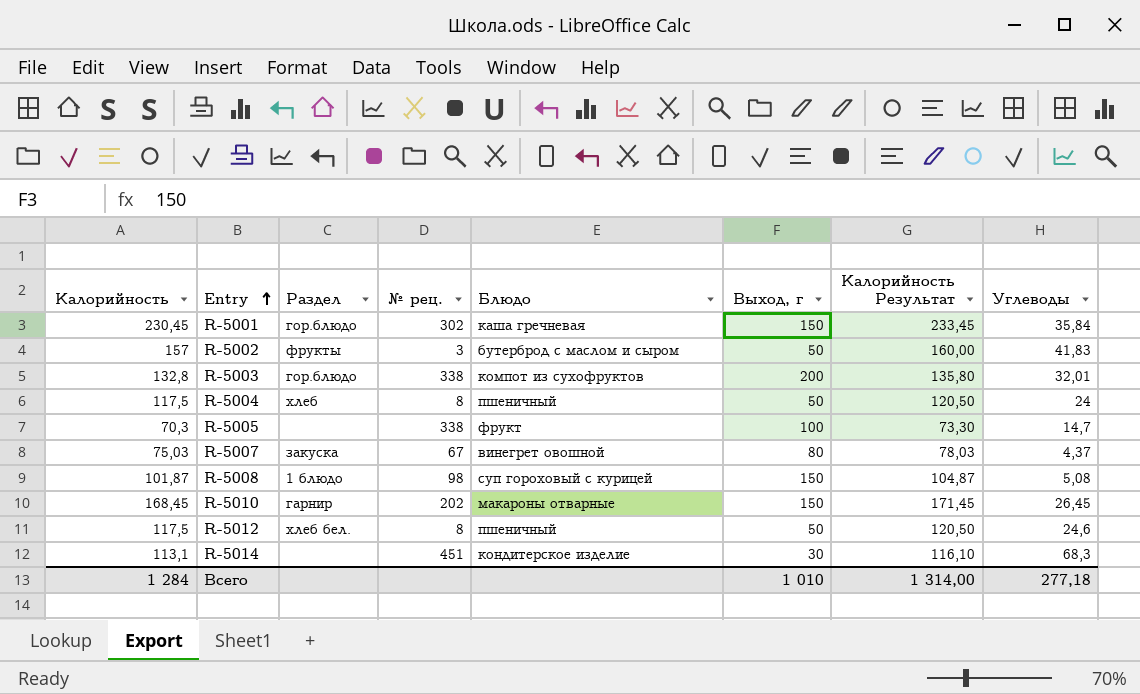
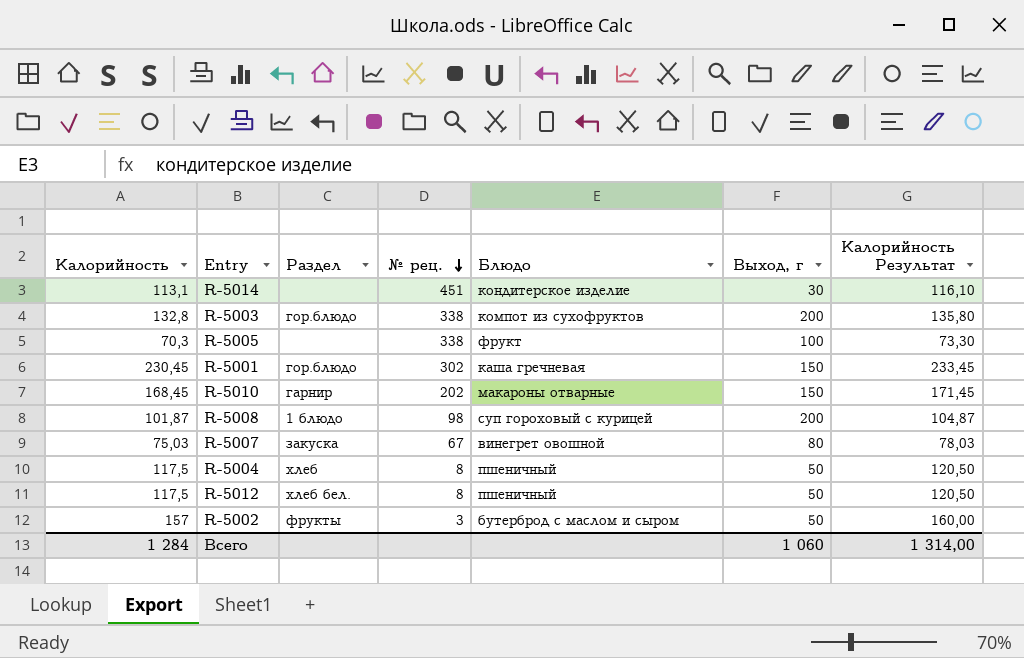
row order: Entry ascending -> № рец. descending
column Углеводы | position: 8 -> none
R-5008 | Выход, г: 150 -> 200
Всего | Выход, г: 1 010 -> 1 060

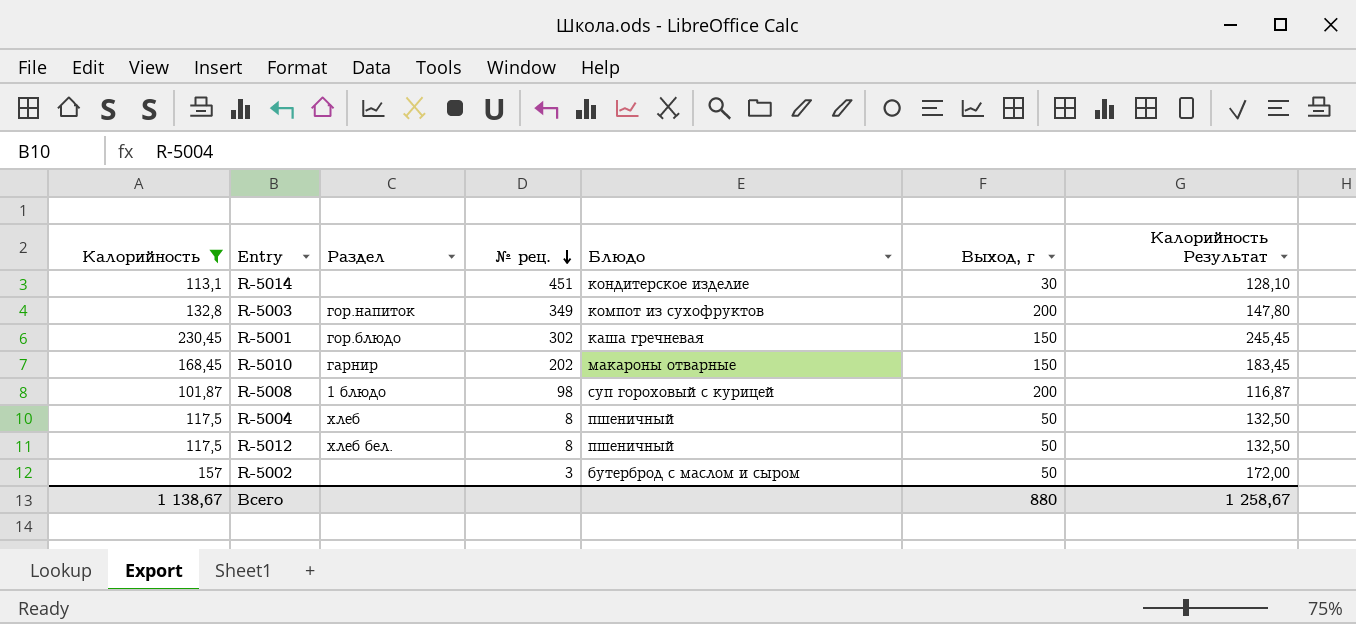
filter: none -> Калорийность >= 101,87
column Калорийность Результат | formula: [Калорийность] + 3 -> [Калорийность] + 15
R-5003 | Раздел: гор.блюдо -> гор.напиток
R-5003 | № рец.: 338 -> 349
R-5002 | Раздел: фрукты -> none
Всего | Калорийность: 1 284 -> 1 138,67
Всего | Выход, г: 1 060 -> 880
Всего | Калорийность Результат: 1 314,00 -> 1 258,67

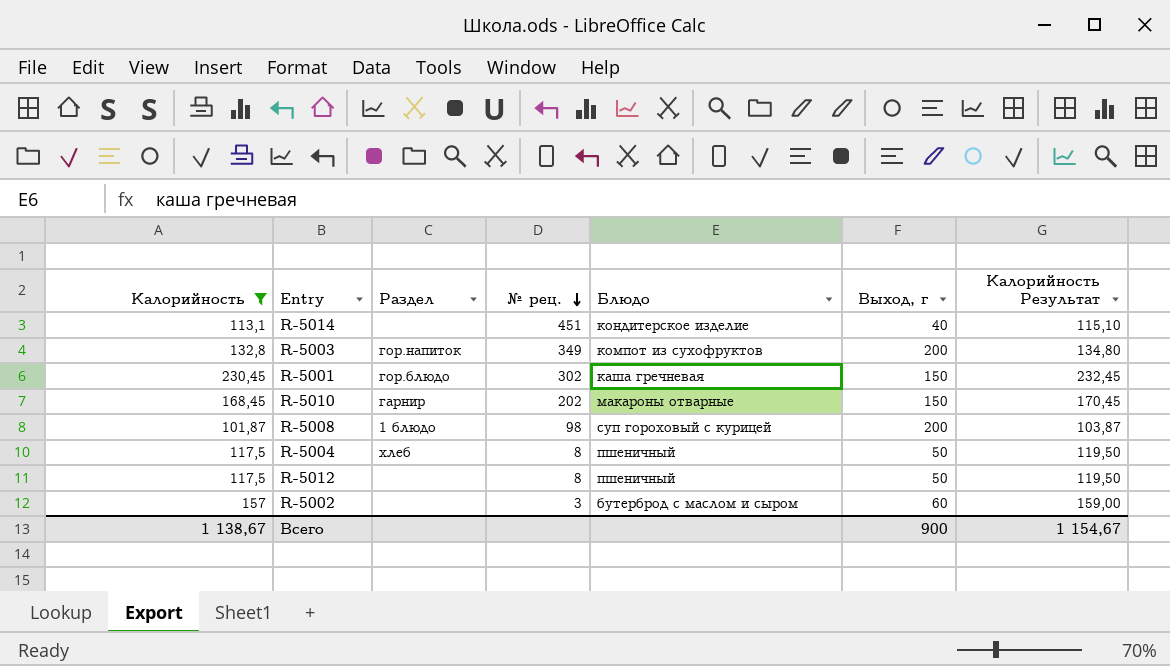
column Калорийность Результат | formula: [Калорийность] + 15 -> [Калорийность] + 2
R-5014 | Выход, г: 30 -> 40
R-5012 | Раздел: хлеб бел. -> none
R-5002 | Выход, г: 50 -> 60
Всего | Выход, г: 880 -> 900
Всего | Калорийность Результат: 1 258,67 -> 1 154,67

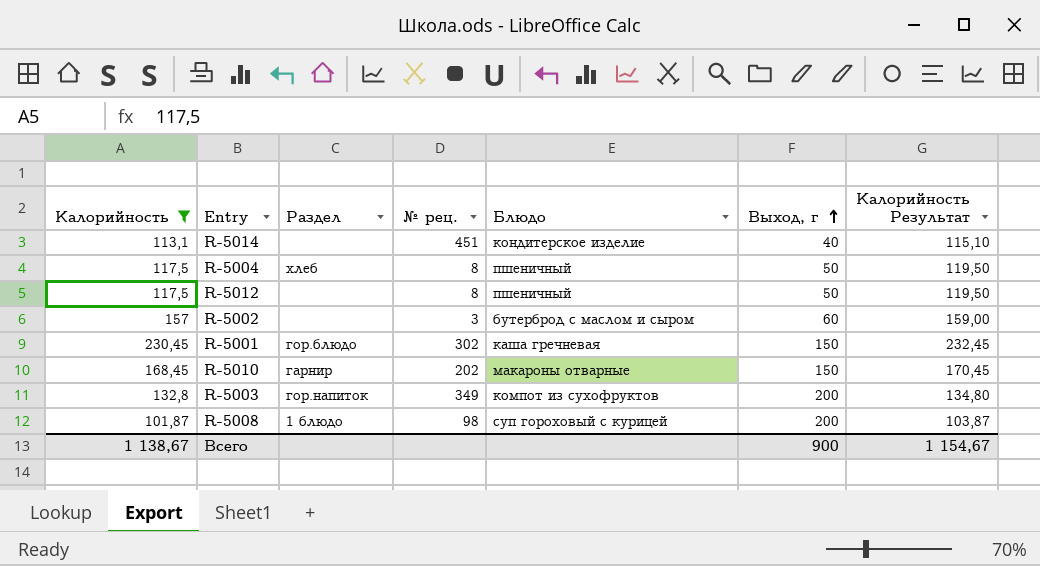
row order: № рец. descending -> Выход, г ascending

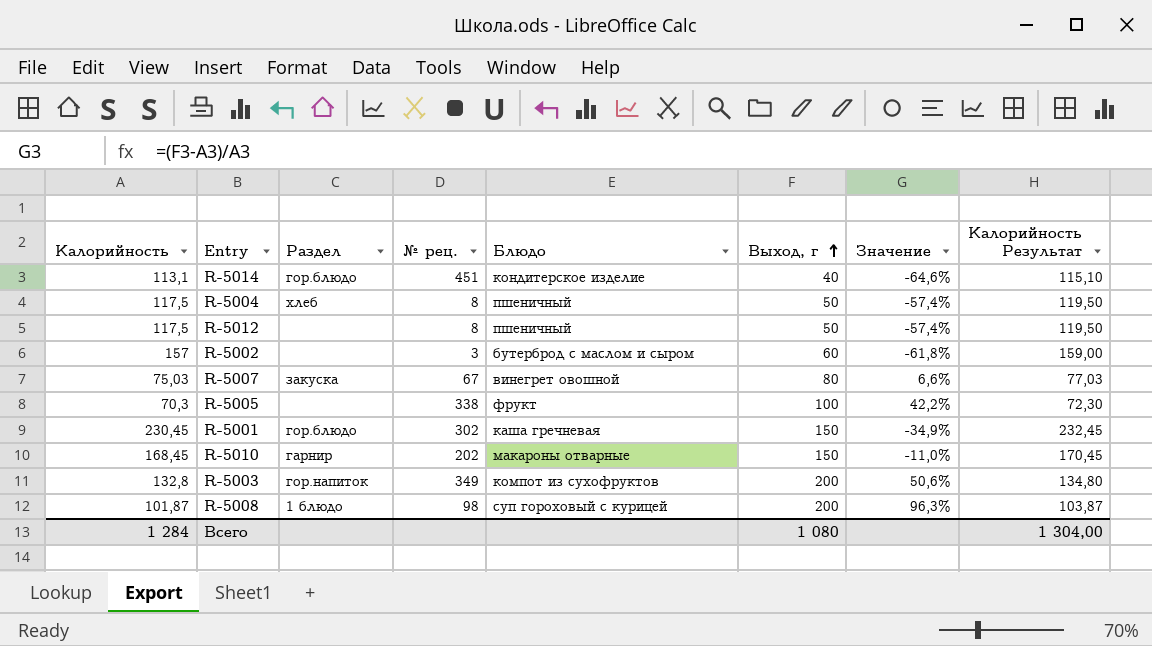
filter: Калорийность >= 101,87 -> none
column Значение | formula: none -> ([Выход, г] - [Калорийность]) / [Калорийность]
R-5014 | Раздел: none -> гор.блюдо
Всего | Калорийность: 1 138,67 -> 1 284
Всего | Выход, г: 900 -> 1 080
Всего | Калорийность Результат: 1 154,67 -> 1 304,00

